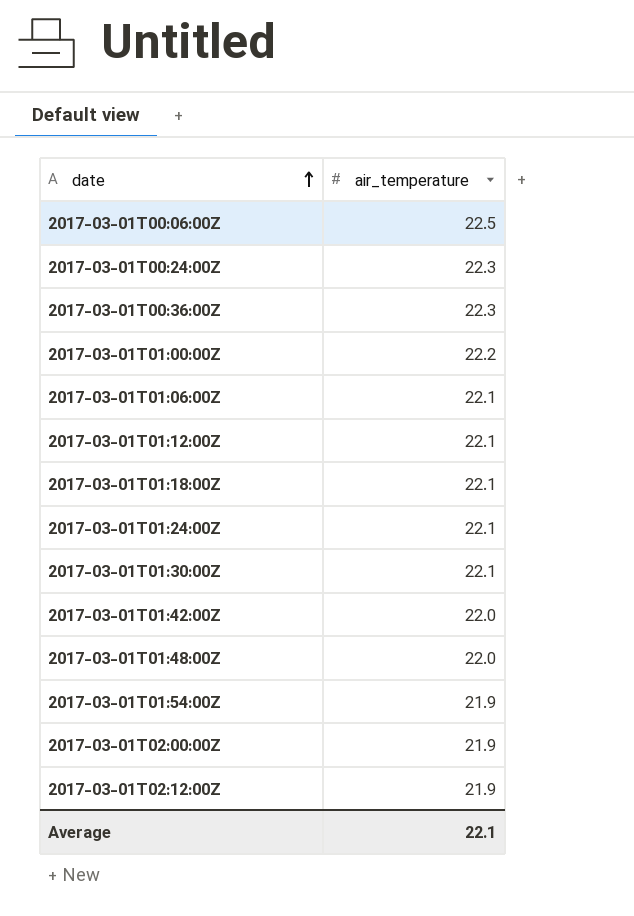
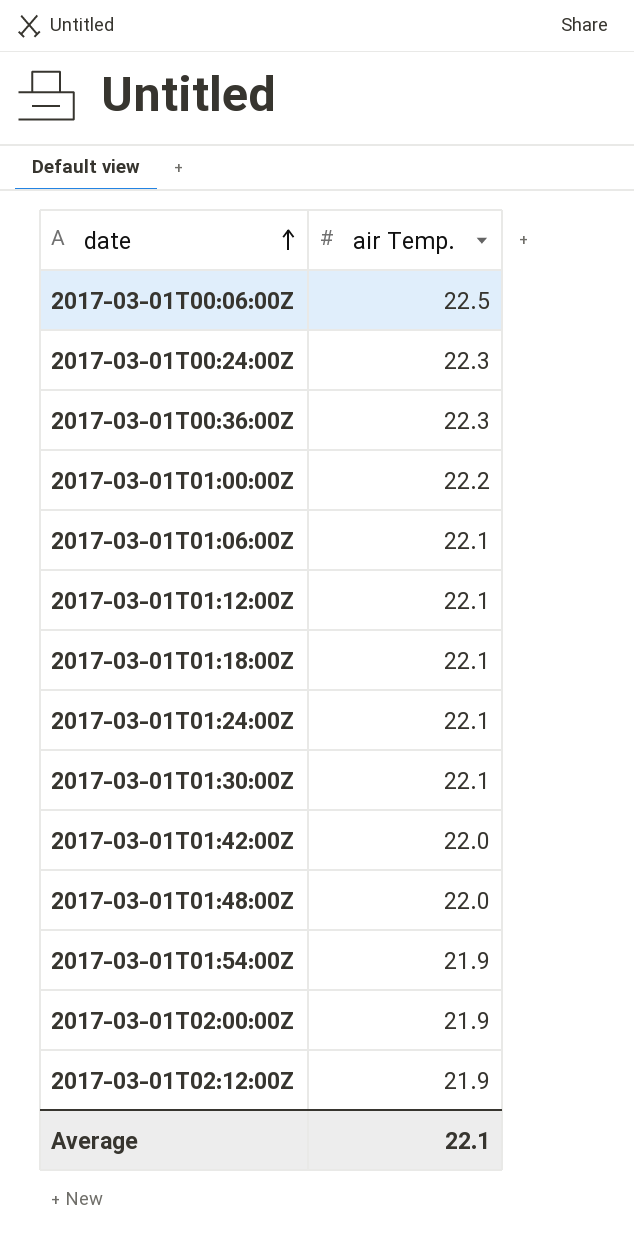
column name: air_temperature -> air Temp.

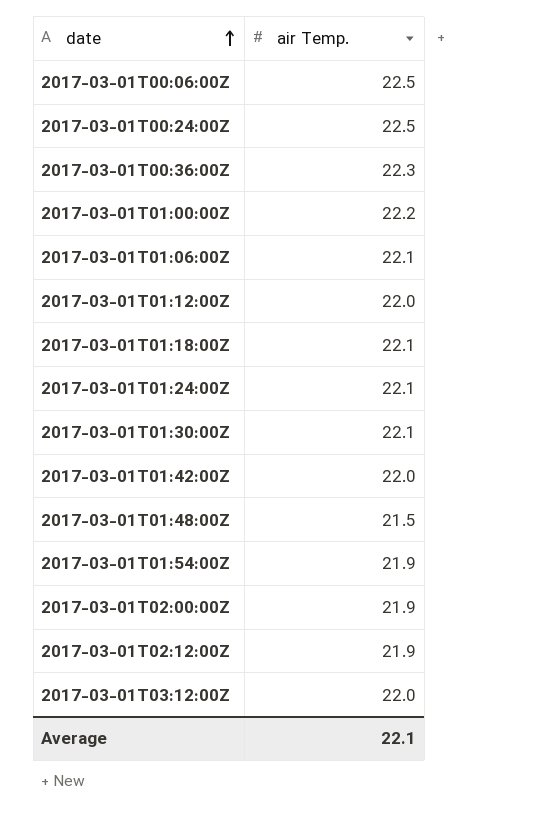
2017-03-01T00:24:00Z | air Temp.: 22.3 -> 22.5
2017-03-01T01:12:00Z | air Temp.: 22.1 -> 22.0
2017-03-01T01:48:00Z | air Temp.: 22.0 -> 21.5
row 2017-03-01T03:12:00Z: none -> 22.0

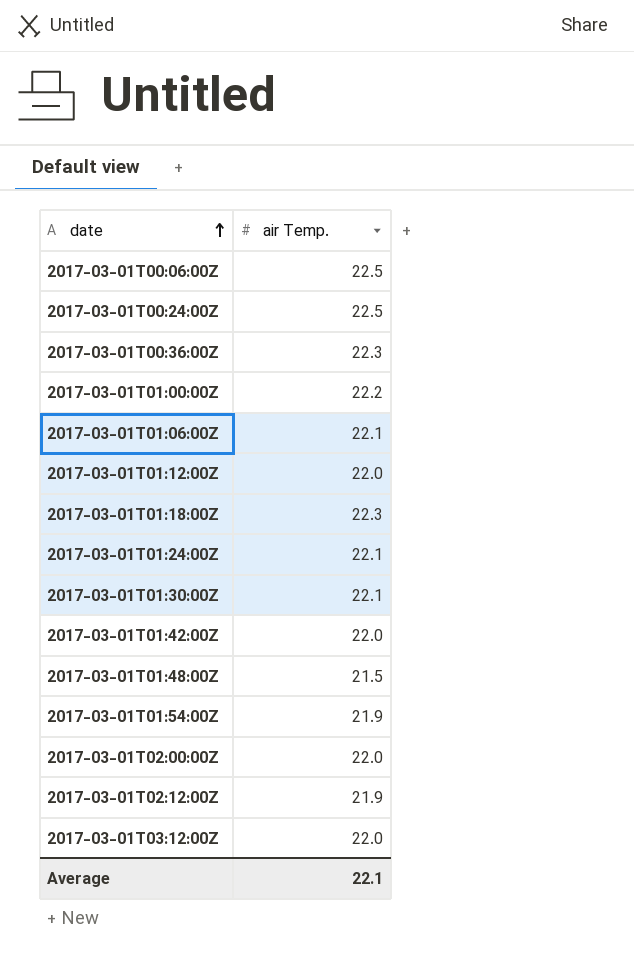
2017-03-01T01:18:00Z | air Temp.: 22.1 -> 22.3
2017-03-01T02:00:00Z | air Temp.: 21.9 -> 22.0

